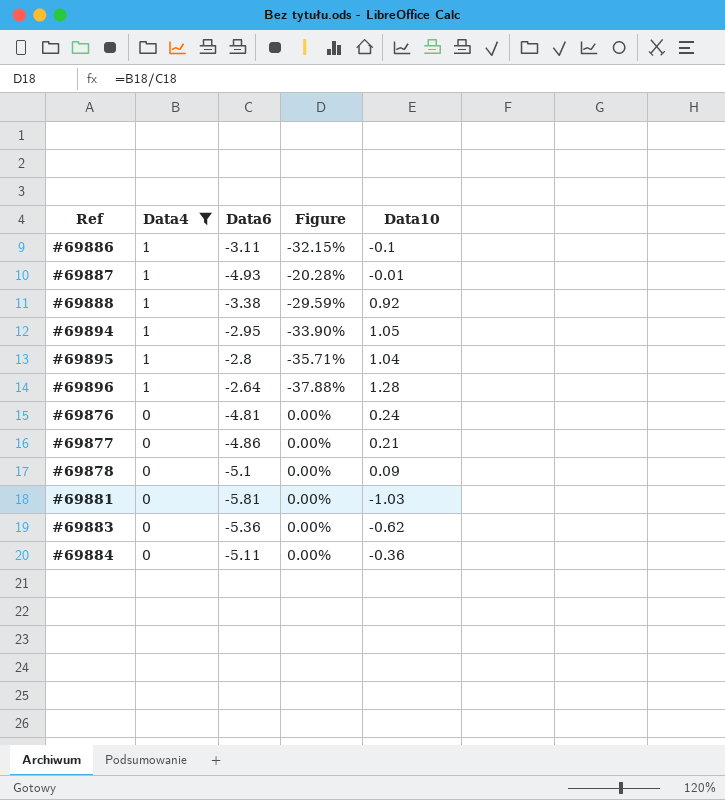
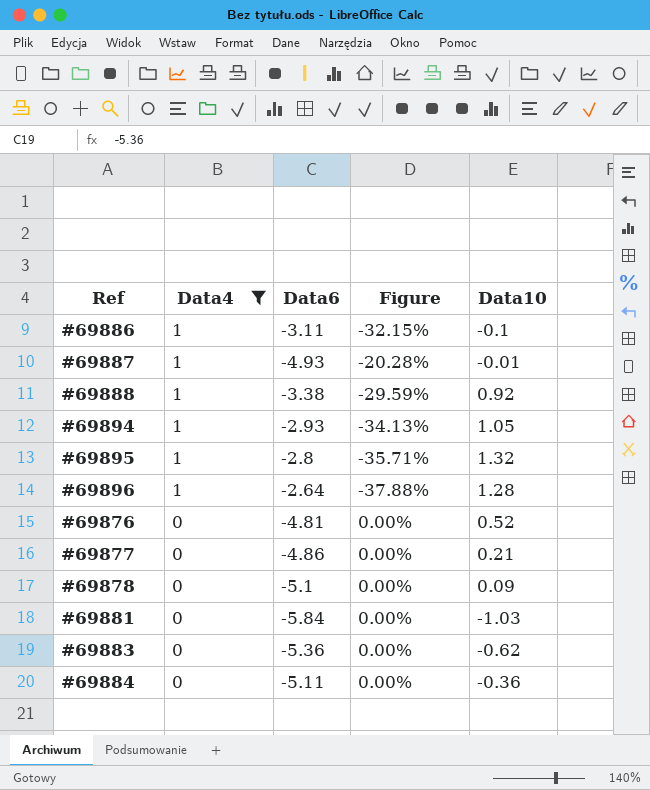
#69894 | Data6: -2.95 -> -2.93
#69894 | Figure: -33.90% -> -34.13%
#69895 | Data10: 1.04 -> 1.32
#69876 | Data10: 0.24 -> 0.52
#69881 | Data6: -5.81 -> -5.84

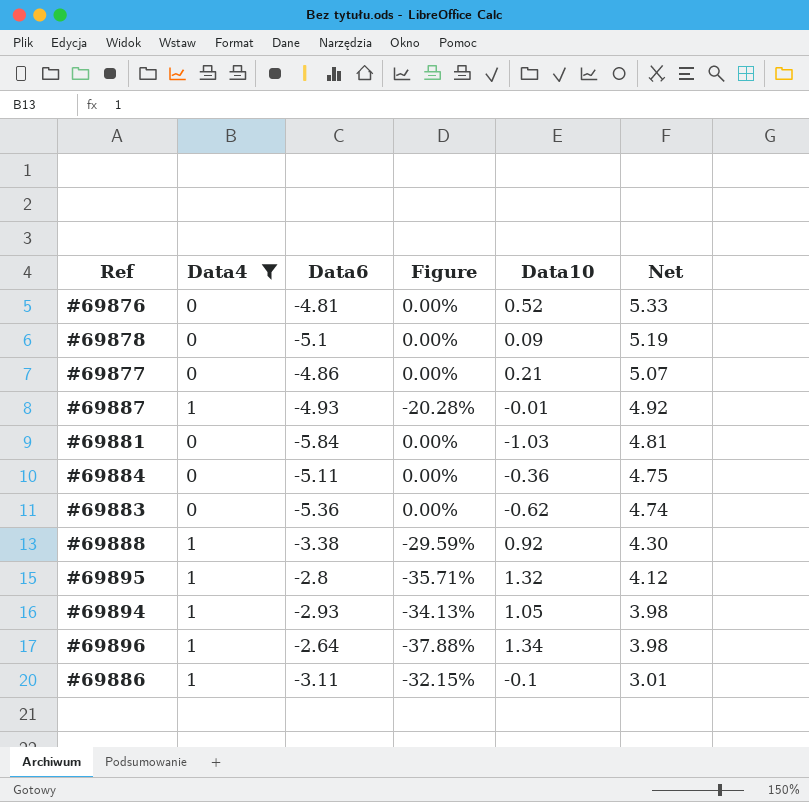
row order: Data4 descending -> Net descending
column Net | formula: none -> [Data10] - [Data6]
#69896 | Data10: 1.28 -> 1.34

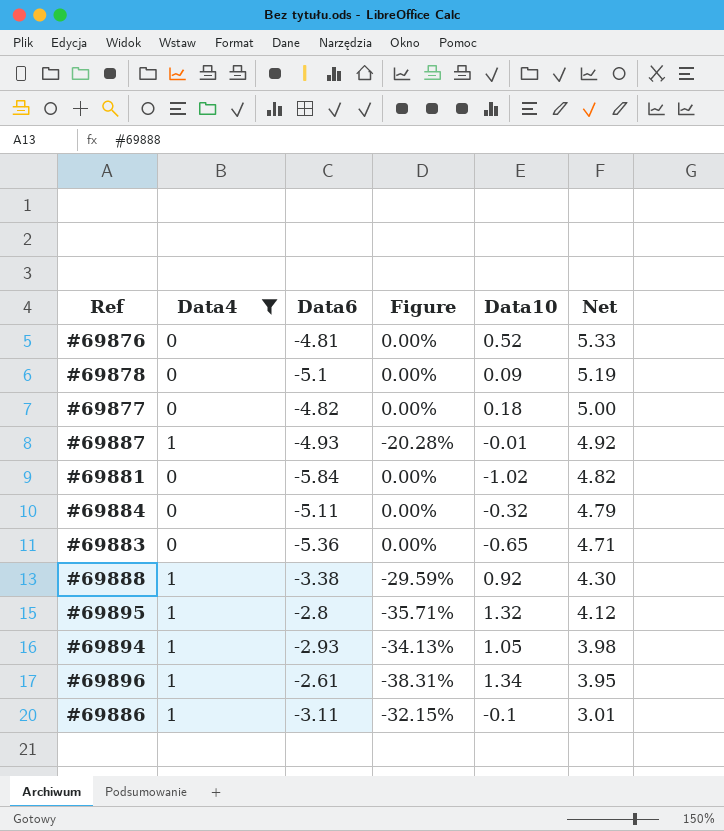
#69877 | Data6: -4.86 -> -4.82
#69877 | Data10: 0.21 -> 0.18
#69877 | Net: 5.07 -> 5.00
#69881 | Data10: -1.03 -> -1.02
#69881 | Net: 4.81 -> 4.82
#69884 | Data10: -0.36 -> -0.32
#69884 | Net: 4.75 -> 4.79
#69883 | Data10: -0.62 -> -0.65
#69883 | Net: 4.74 -> 4.71
#69896 | Data6: -2.64 -> -2.61
#69896 | Figure: -37.88% -> -38.31%
#69896 | Net: 3.98 -> 3.95

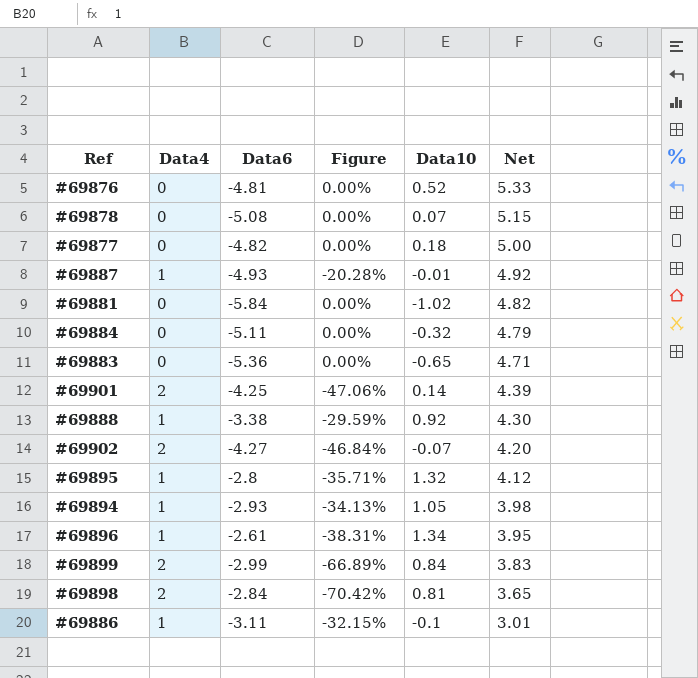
filter: Data4 != 2 -> none
#69878 | Data6: -5.1 -> -5.08
#69878 | Data10: 0.09 -> 0.07
#69878 | Net: 5.19 -> 5.15

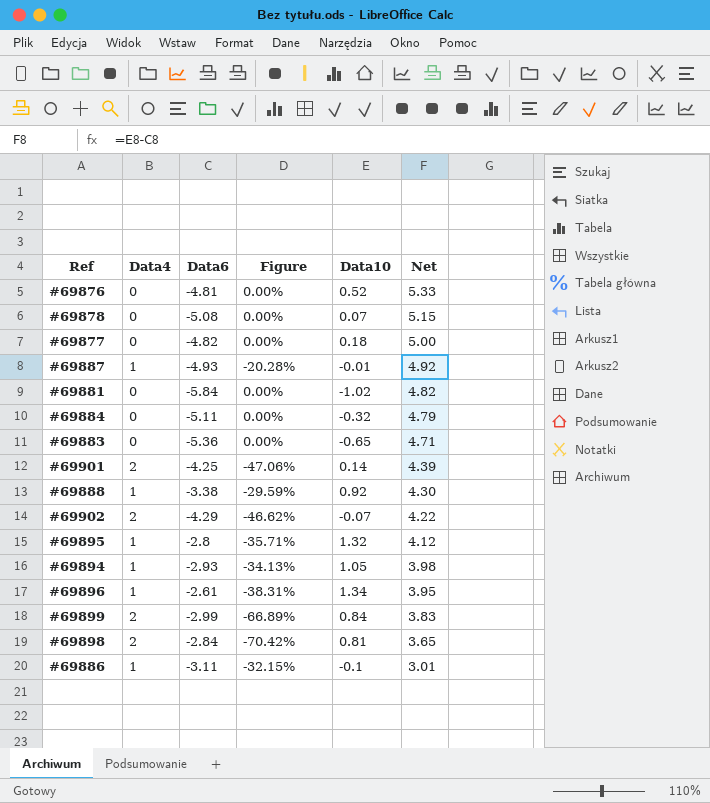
#69902 | Data6: -4.27 -> -4.29
#69902 | Figure: -46.84% -> -46.62%
#69902 | Net: 4.20 -> 4.22

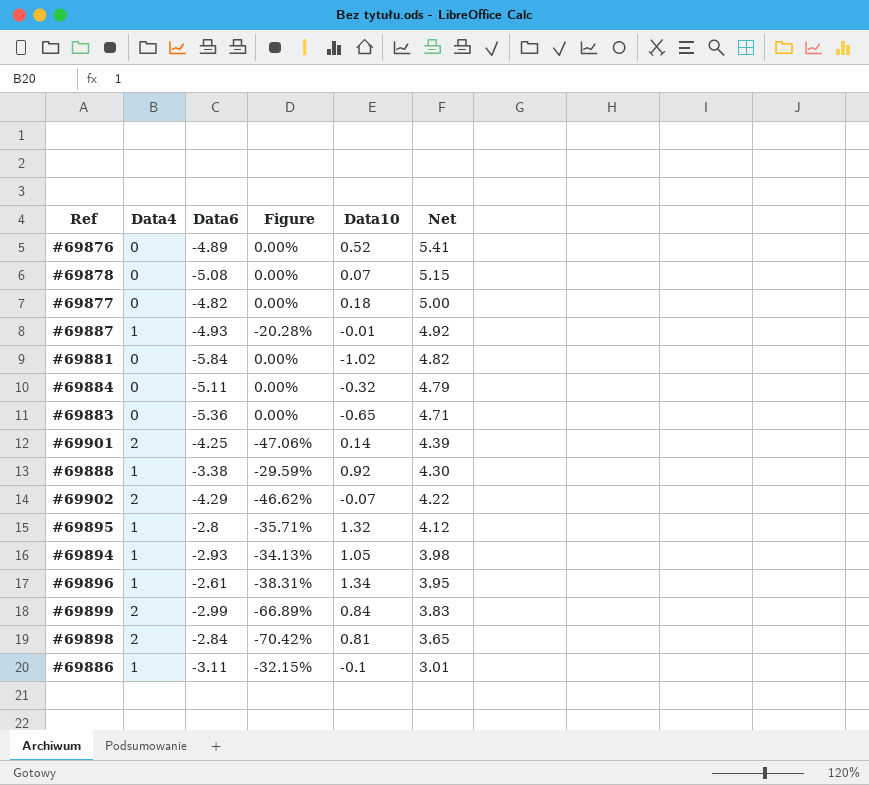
#69876 | Data6: -4.81 -> -4.89
#69876 | Net: 5.33 -> 5.41

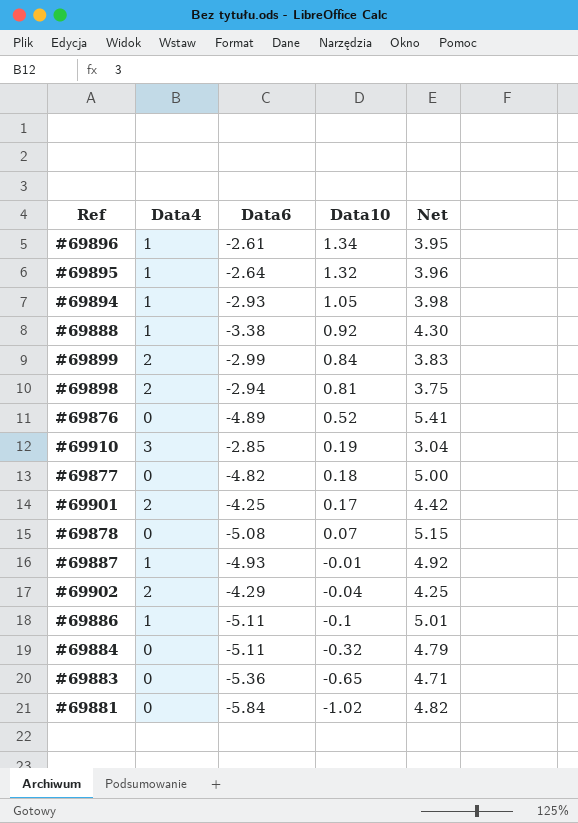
row order: Net descending -> Data10 descending
column Figure | formula: [Data4] / [Data6] -> none
#69895 | Data6: -2.8 -> -2.64
#69895 | Net: 4.12 -> 3.96
#69898 | Data6: -2.84 -> -2.94
#69898 | Net: 3.65 -> 3.75
row #69910: none -> 3 | -2.85 | 0.19 | 3.04
#69901 | Data10: 0.14 -> 0.17
#69901 | Net: 4.39 -> 4.42
#69902 | Data10: -0.07 -> -0.04
#69902 | Net: 4.22 -> 4.25
#69886 | Data6: -3.11 -> -5.11
#69886 | Net: 3.01 -> 5.01

